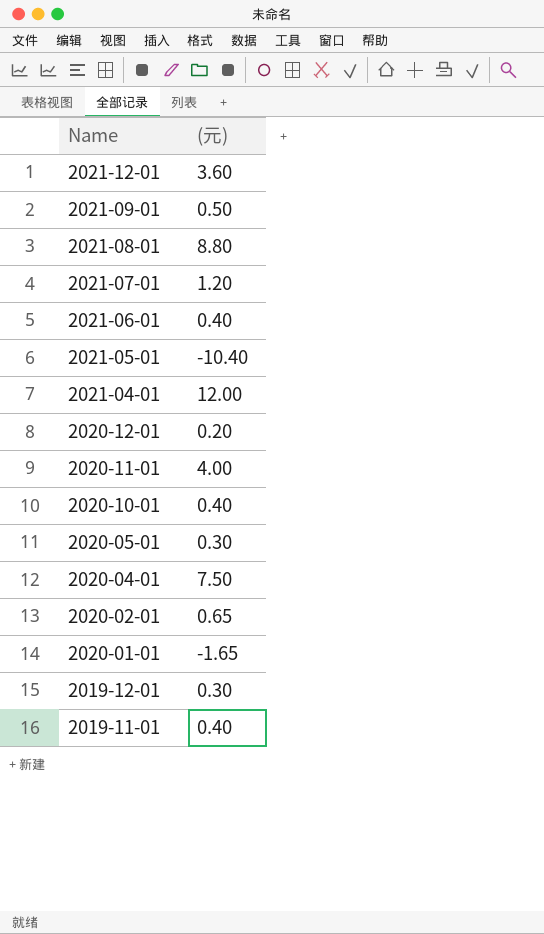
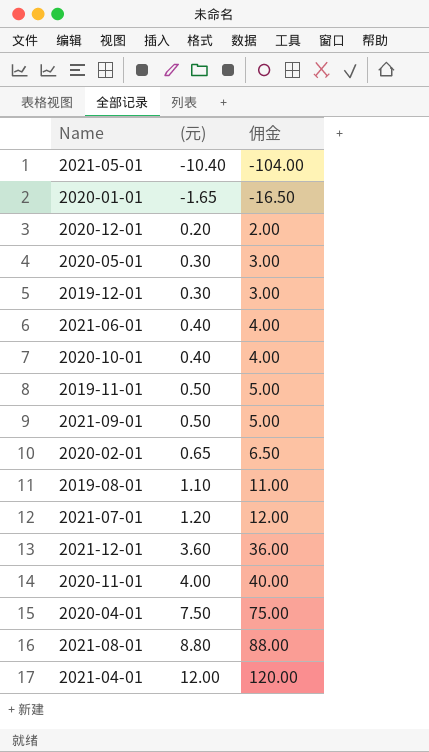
row order: Name descending -> (元) ascending
column 佣金 | formula: none -> [(元)] * 10
2019-11-01 | (元): 0.40 -> 0.50
row 2019-08-01: none -> 1.10 | 11.00

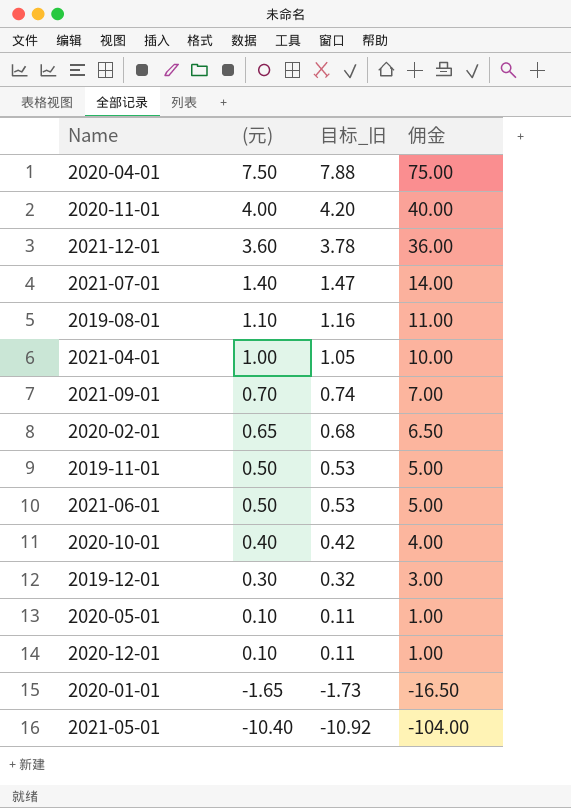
row order: (元) ascending -> (元) descending
column 目标_旧 | formula: none -> [(元)] * 1.05
row 2021-08-01: 8.80 | 88.00 -> none
2021-07-01 | (元): 1.20 -> 1.40
2021-07-01 | 佣金: 12.00 -> 14.00
2021-04-01 | (元): 12.00 -> 1.00
2021-04-01 | 佣金: 120.00 -> 10.00
2021-09-01 | (元): 0.50 -> 0.70
2021-09-01 | 佣金: 5.00 -> 7.00
2021-06-01 | (元): 0.40 -> 0.50
2021-06-01 | 佣金: 4.00 -> 5.00
2020-05-01 | (元): 0.30 -> 0.10
2020-05-01 | 佣金: 3.00 -> 1.00
2020-12-01 | (元): 0.20 -> 0.10
2020-12-01 | 佣金: 2.00 -> 1.00

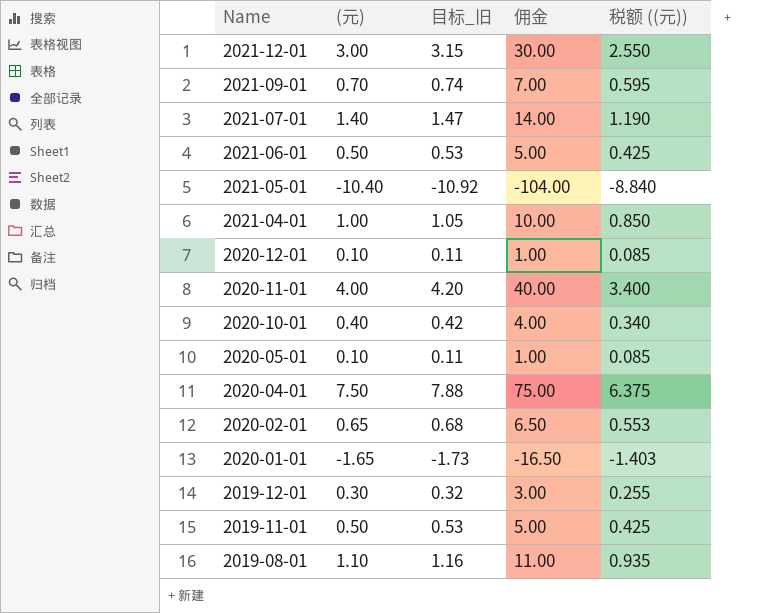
row order: (元) descending -> Name descending
column 税额 ((元)) | formula: none -> [(元)] * 0.85
2021-12-01 | (元): 3.60 -> 3.00
2021-12-01 | 目标_旧: 3.78 -> 3.15
2021-12-01 | 佣金: 36.00 -> 30.00

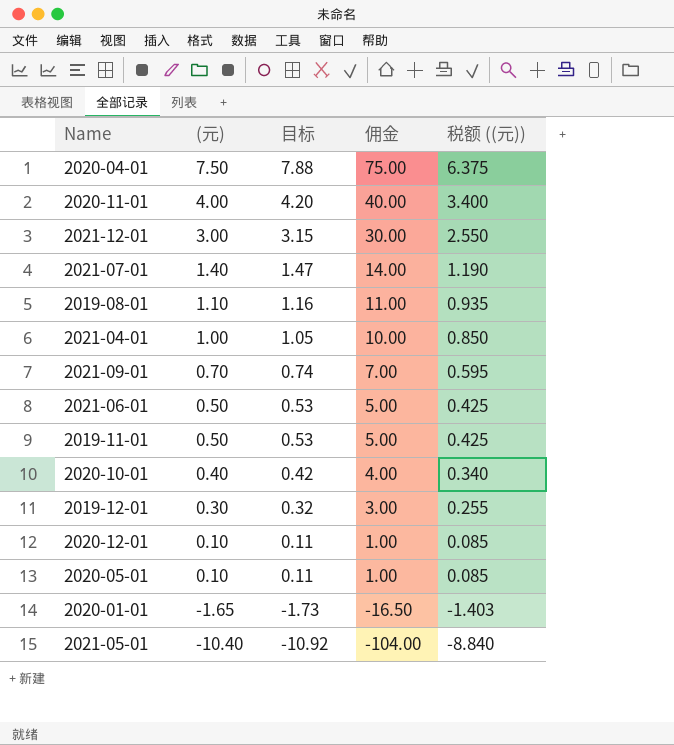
row order: Name descending -> (元) descending
column name: 目标_旧 -> 目标
row 2020-02-01: 0.65 | 0.68 | 6.50 | 0.553 -> none

